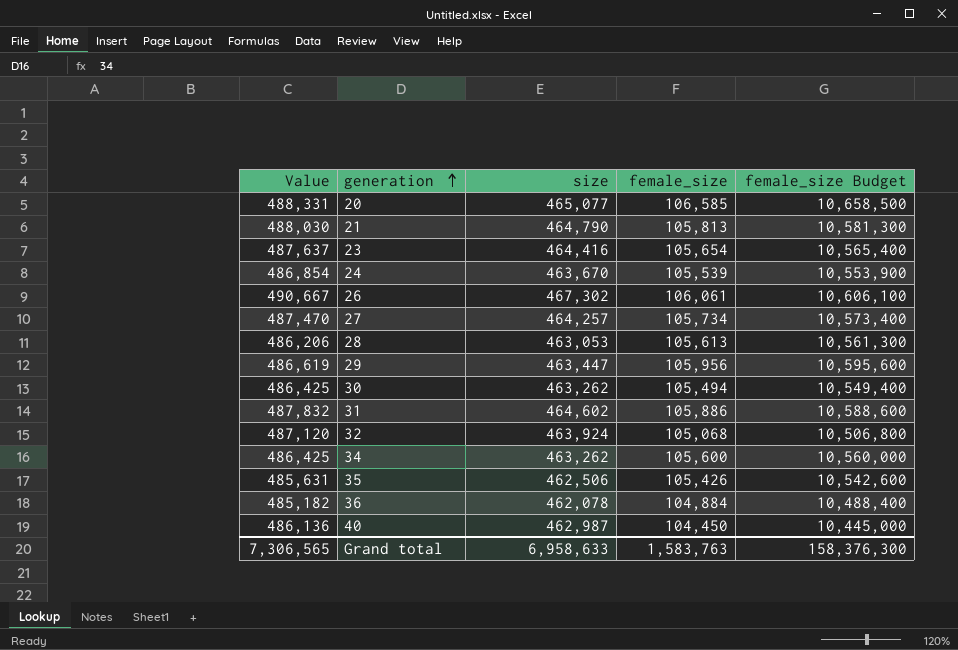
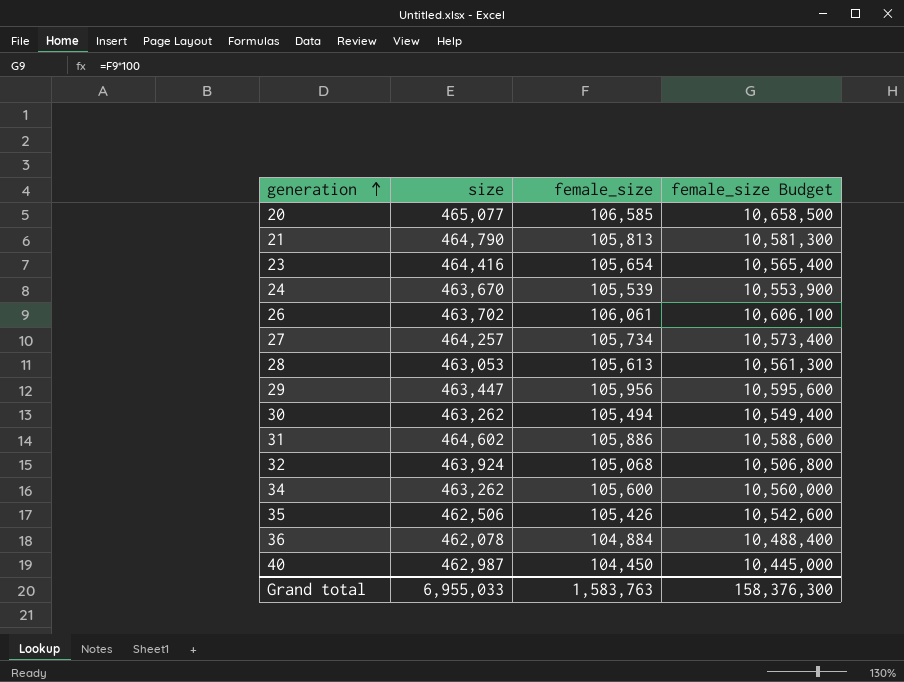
column Value | formula: [size] * 1.05 -> none
26 | size: 467,302 -> 463,702
Grand total | size: 6,958,633 -> 6,955,033

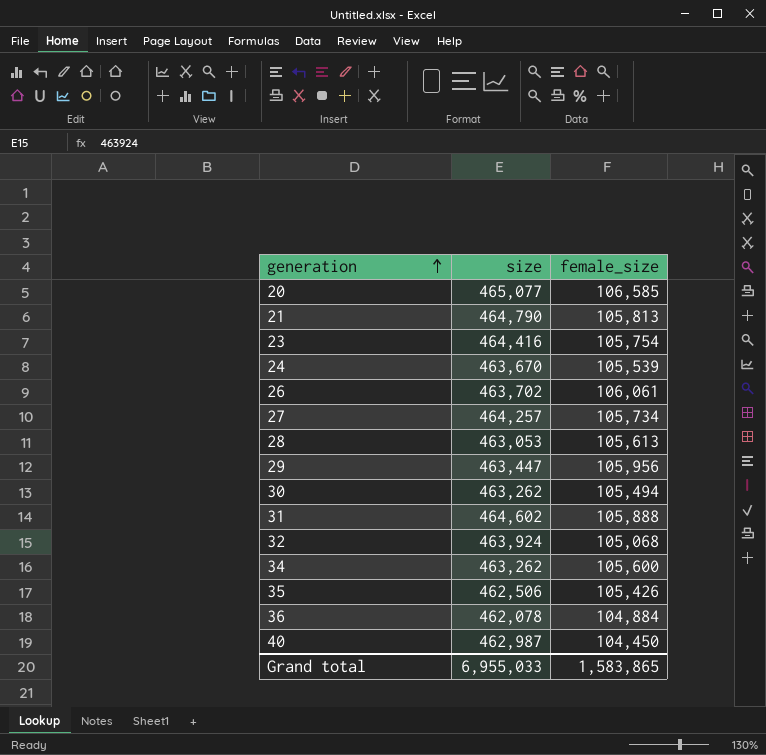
column female_size Budget | formula: [female_size] * 100 -> none
23 | female_size: 105,654 -> 105,754
31 | female_size: 105,886 -> 105,888
Grand total | female_size: 1,583,763 -> 1,583,865

